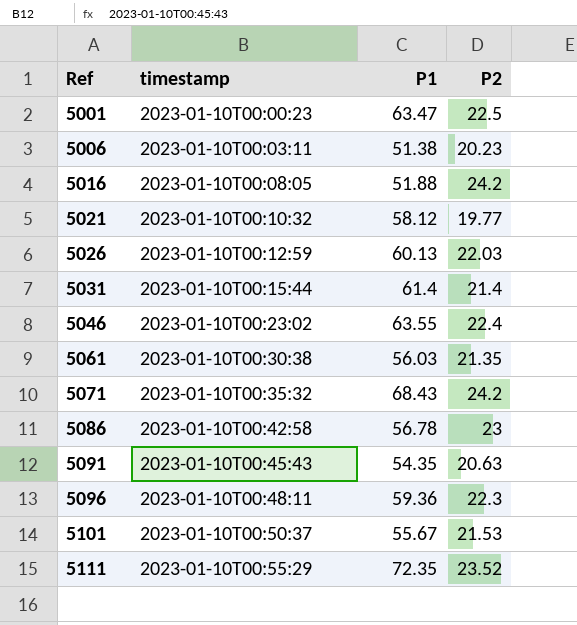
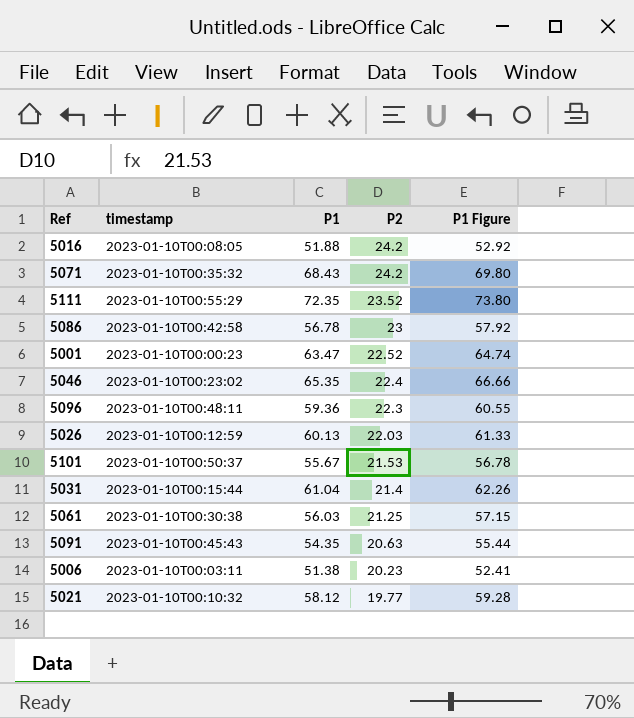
row order: Ref ascending -> P2 descending
column P1 Figure | formula: none -> [P1] * 1.02
5001 | P2: 22.5 -> 22.52
5046 | P1: 63.55 -> 65.35
5031 | P1: 61.4 -> 61.04
5061 | P2: 21.35 -> 21.25

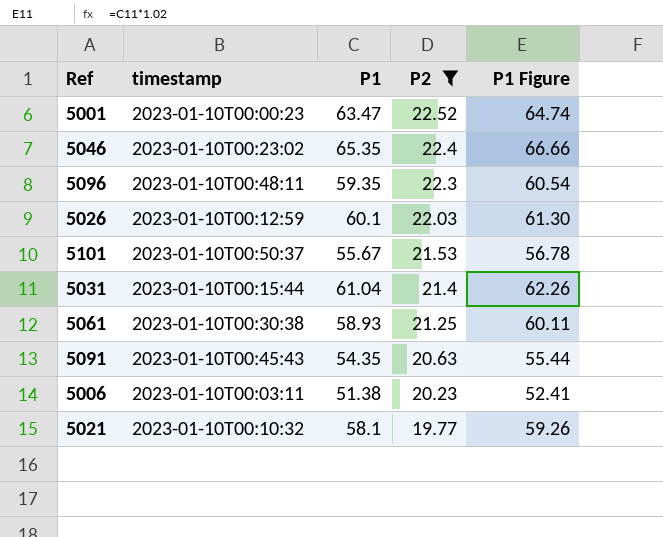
filter: none -> P2 <= 22.52
5096 | P1: 59.36 -> 59.35
5096 | P1 Figure: 60.55 -> 60.54
5026 | P1: 60.13 -> 60.1
5026 | P1 Figure: 61.33 -> 61.30
5061 | P1: 56.03 -> 58.93
5061 | P1 Figure: 57.15 -> 60.11
5021 | P1: 58.12 -> 58.1
5021 | P1 Figure: 59.28 -> 59.26

